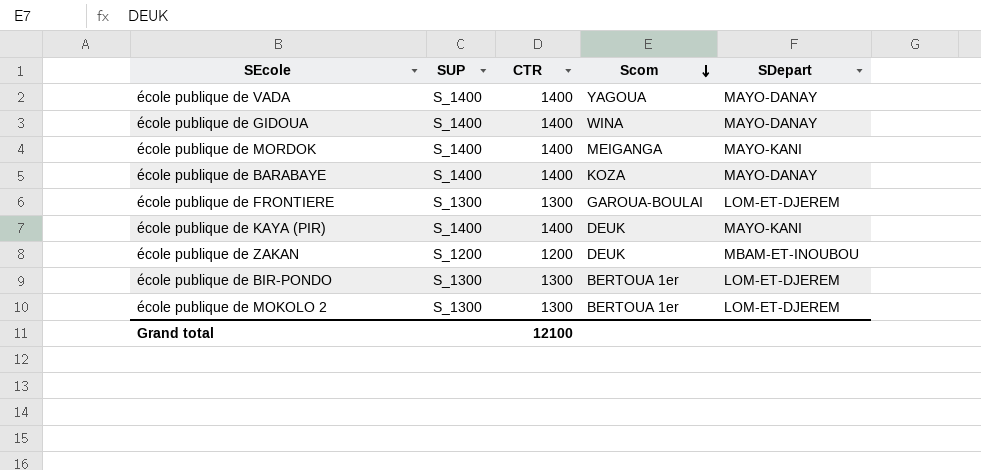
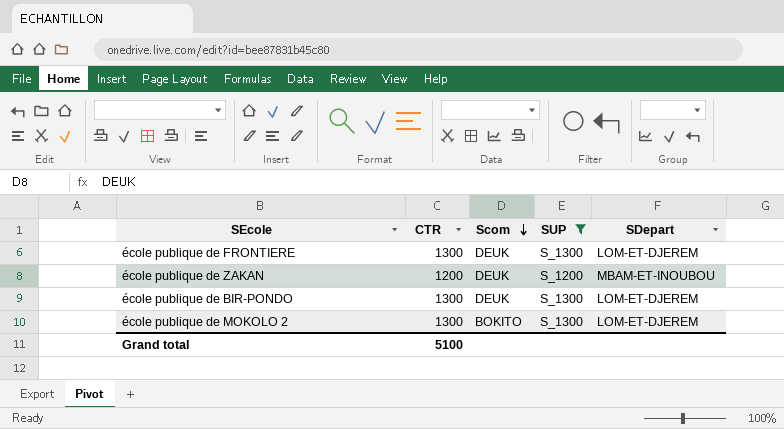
filter: none -> SUP != S_1400
column SUP | position: 2 -> 4
école publique de FRONTIERE | Scom: GAROUA-BOULAI -> DEUK
école publique de BIR-PONDO | Scom: BERTOUA 1er -> DEUK
école publique de MOKOLO 2 | Scom: BERTOUA 1er -> BOKITO
Grand total | CTR: 12100 -> 5100

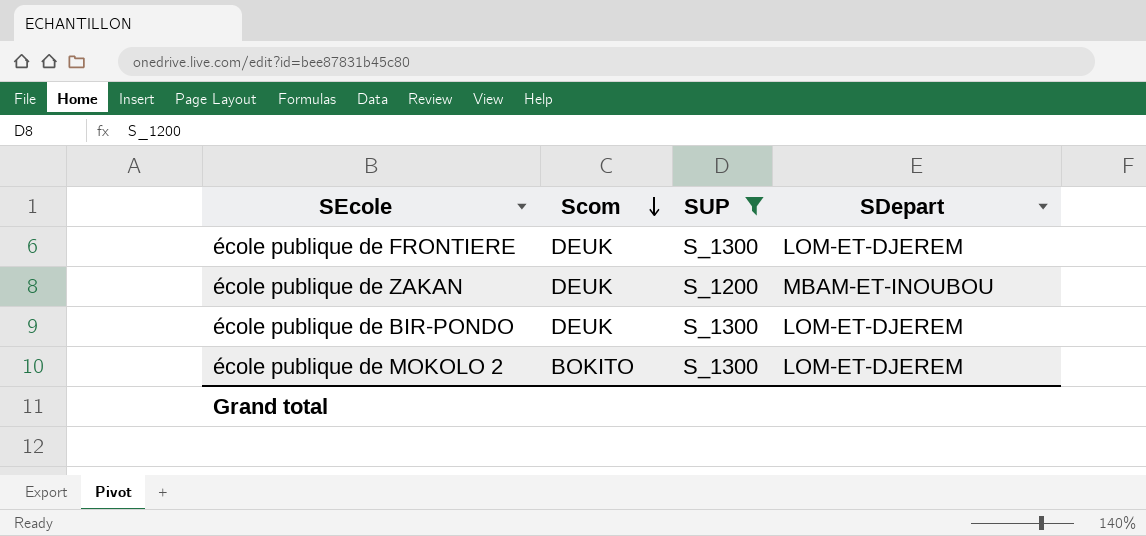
column CTR | position: 2 -> none

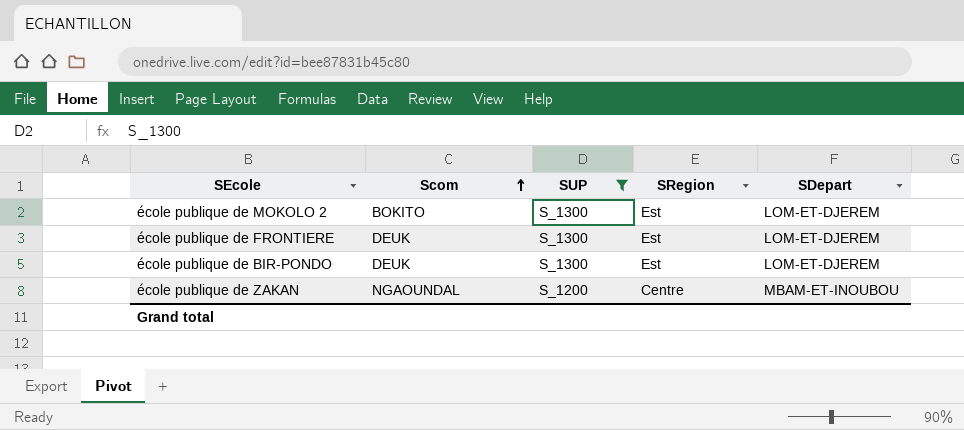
row order: Scom descending -> Scom ascending
column SRegion | position: none -> 4
école publique de ZAKAN | Scom: DEUK -> NGAOUNDAL

